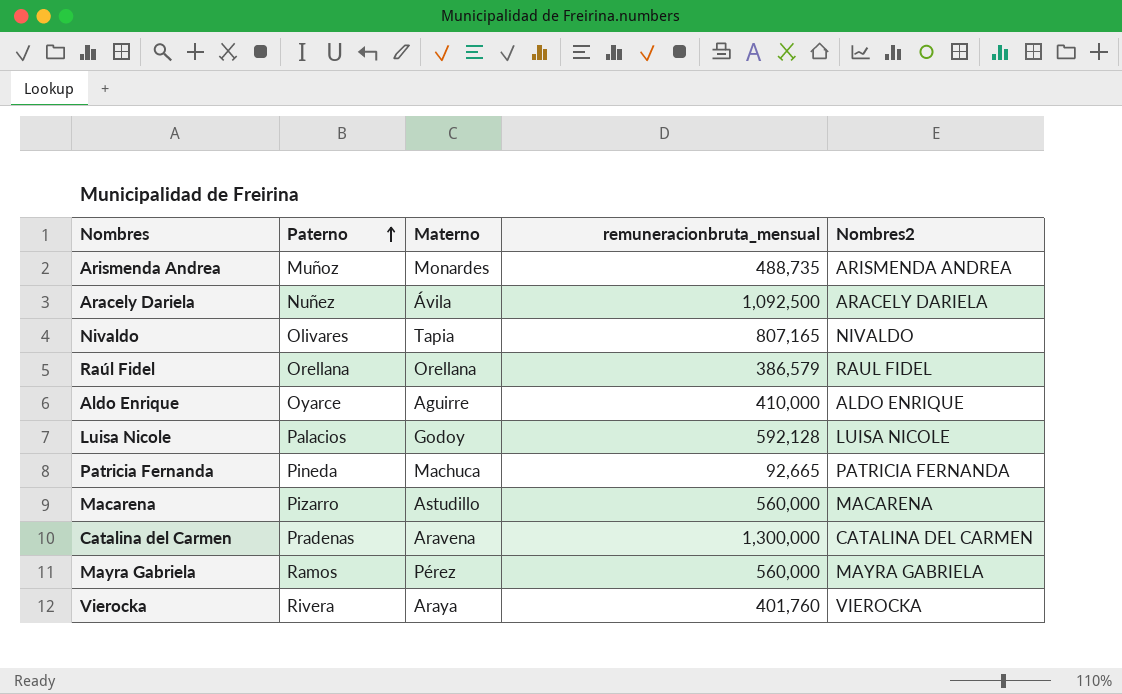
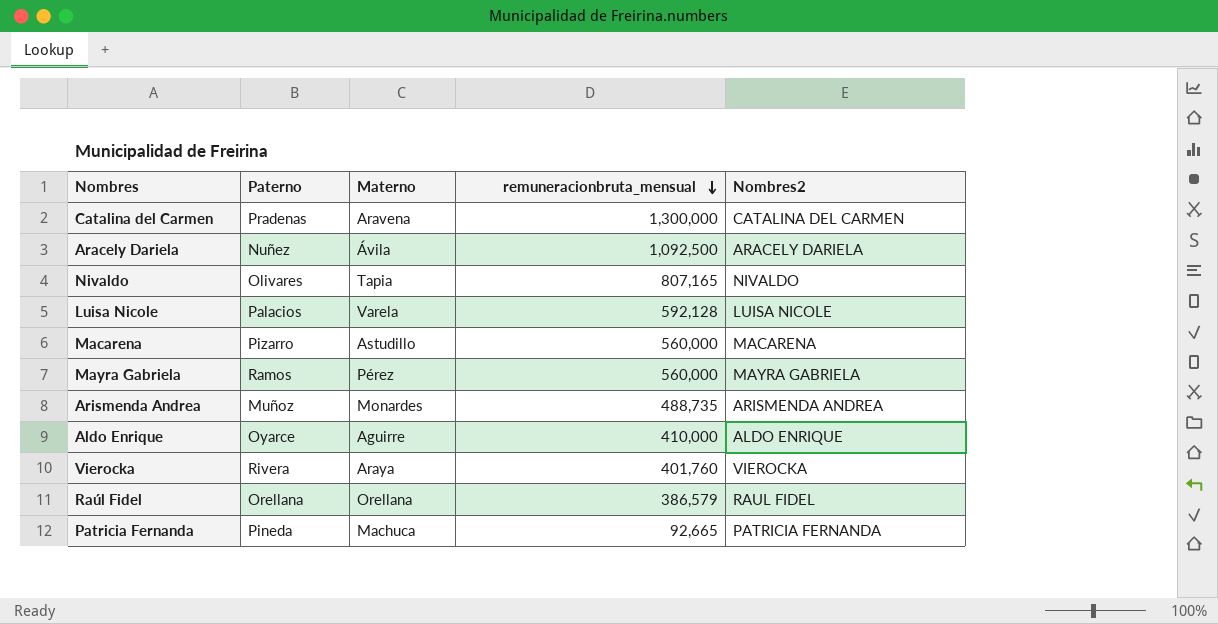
row order: Paterno ascending -> remuneracionbruta_mensual descending
Luisa Nicole | Materno: Godoy -> Varela

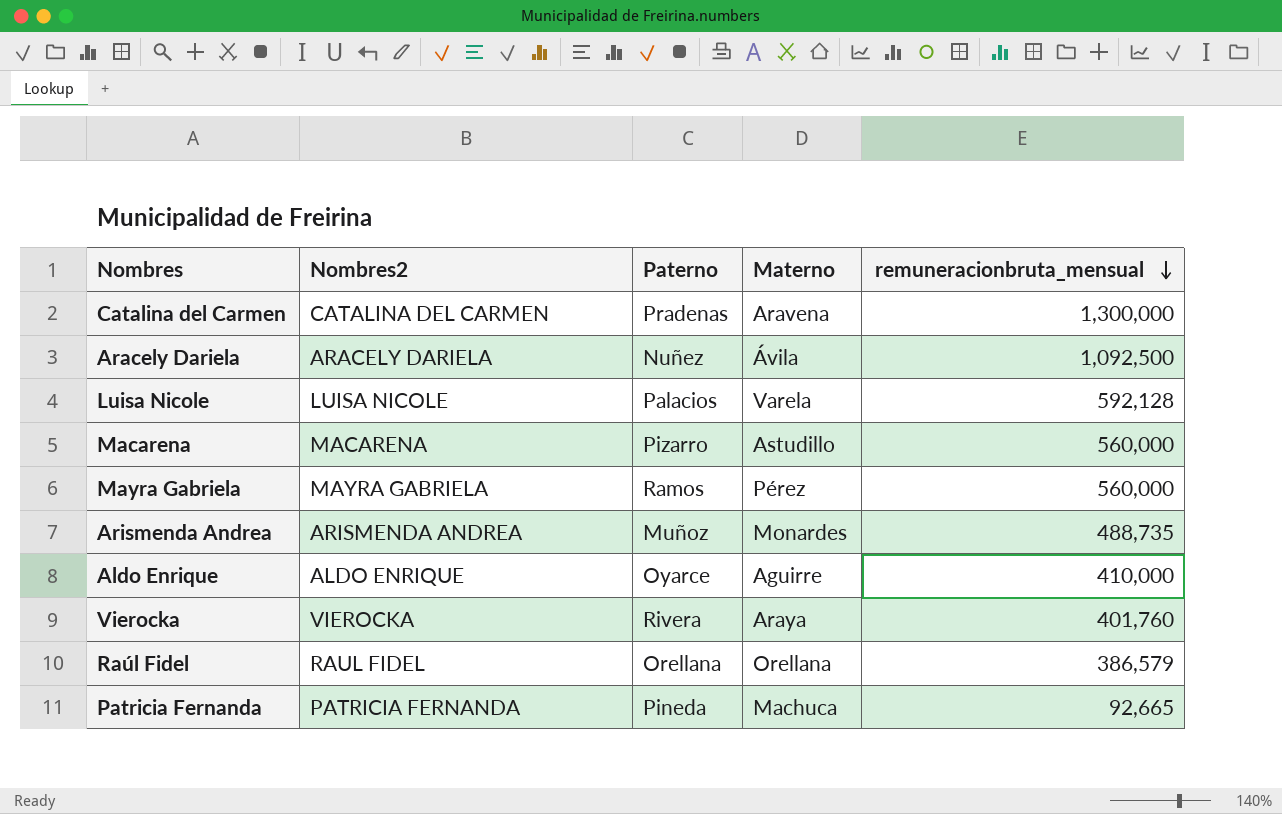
column Nombres2 | position: 5 -> 2
row Nivaldo: Olivares | Tapia | 807,165 | NIVALDO -> none

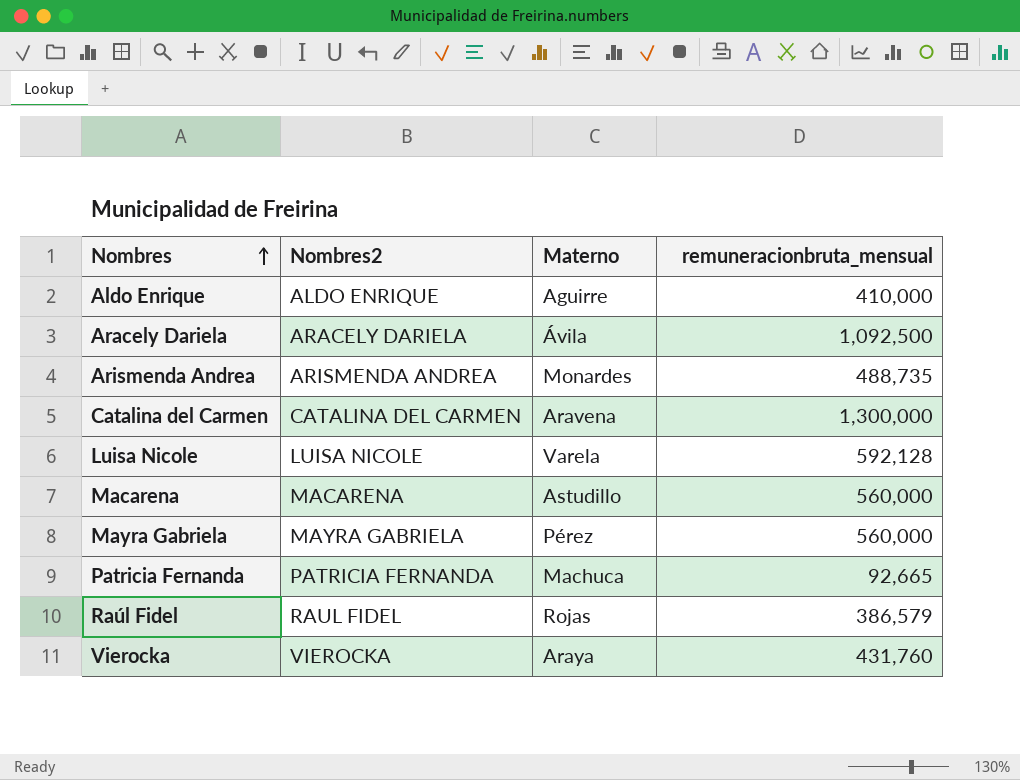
row order: remuneracionbruta_mensual descending -> Nombres ascending
column Paterno | position: 3 -> none
Raúl Fidel | Materno: Orellana -> Rojas
Vierocka | remuneracionbruta_mensual: 401,760 -> 431,760

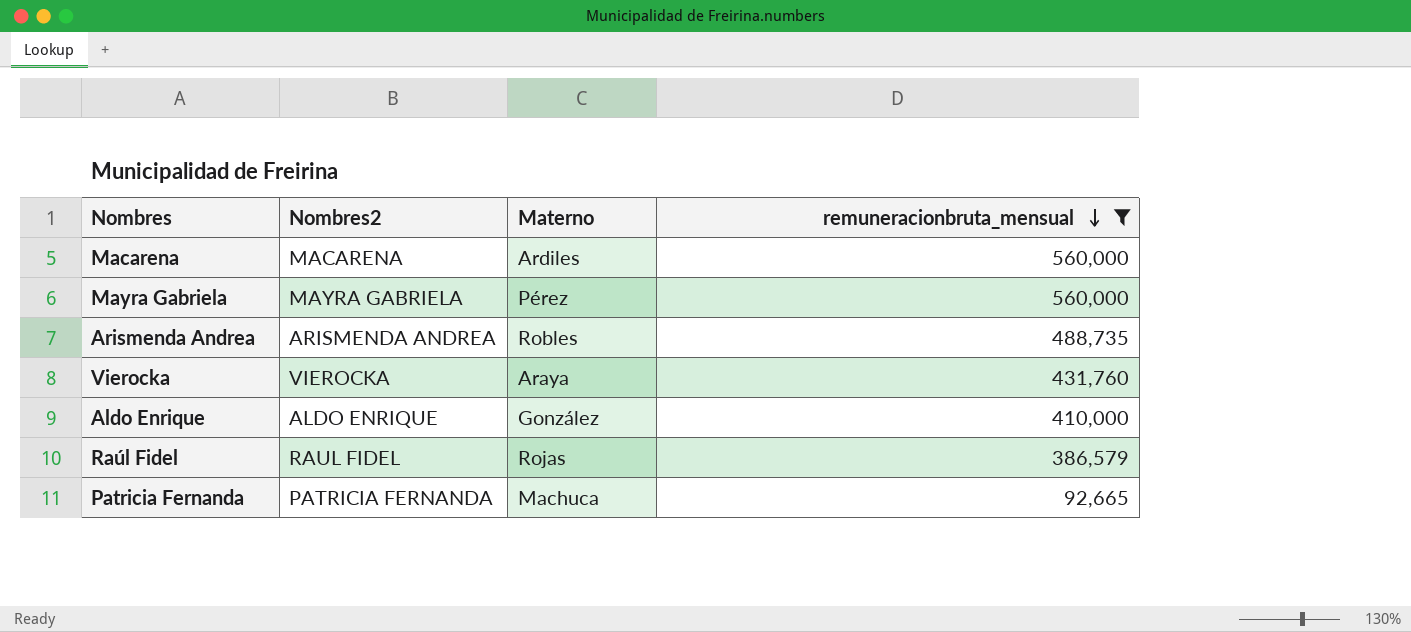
filter: none -> remuneracionbruta_mensual <= 560,000
row order: Nombres ascending -> remuneracionbruta_mensual descending
Macarena | Materno: Astudillo -> Ardiles
Arismenda Andrea | Materno: Monardes -> Robles
Aldo Enrique | Materno: Aguirre -> González

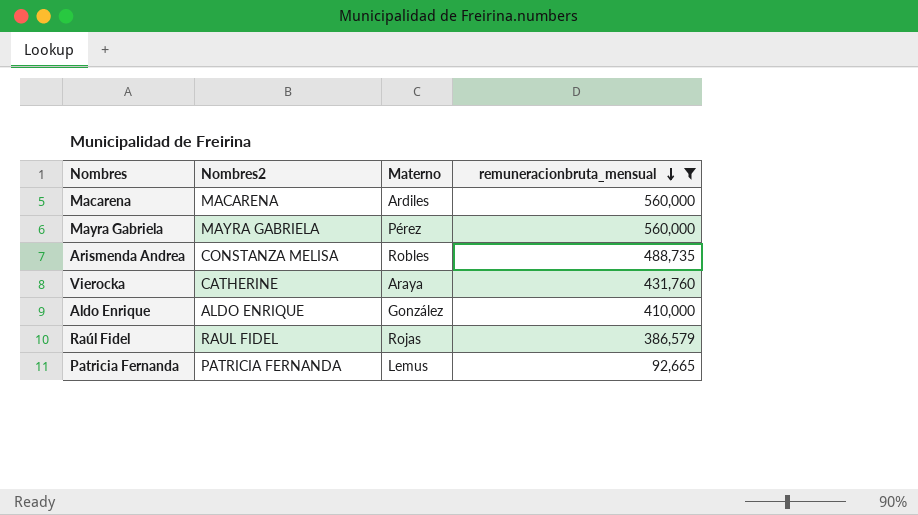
Arismenda Andrea | Nombres2: ARISMENDA ANDREA -> CONSTANZA MELISA
Vierocka | Nombres2: VIEROCKA -> CATHERINE
Patricia Fernanda | Materno: Machuca -> Lemus

